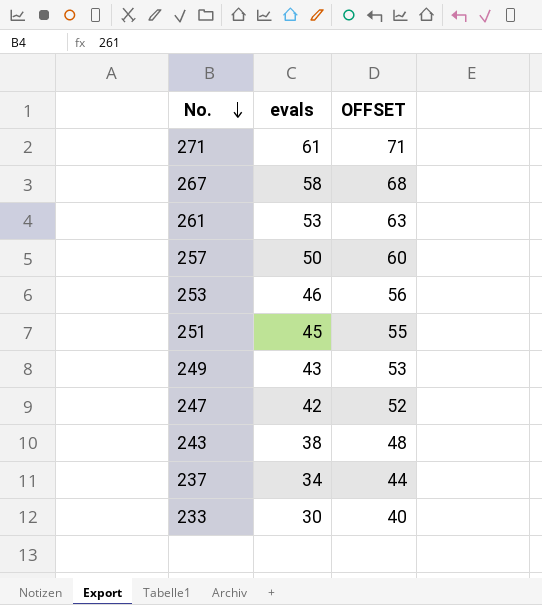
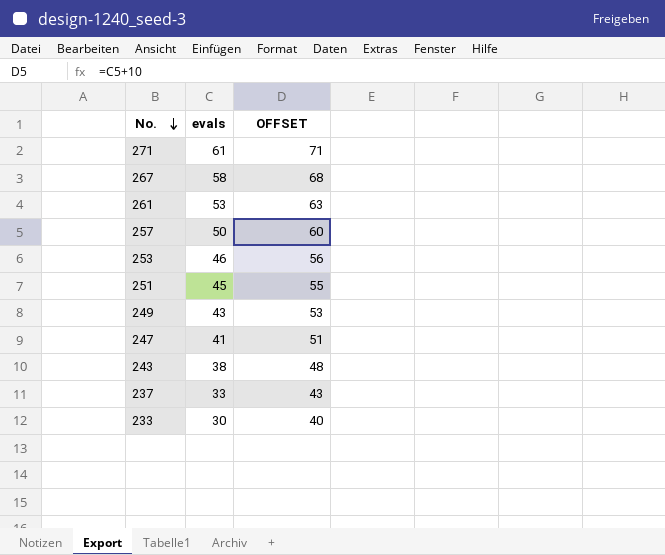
247 | evals: 42 -> 41
247 | OFFSET: 52 -> 51
237 | evals: 34 -> 33
237 | OFFSET: 44 -> 43

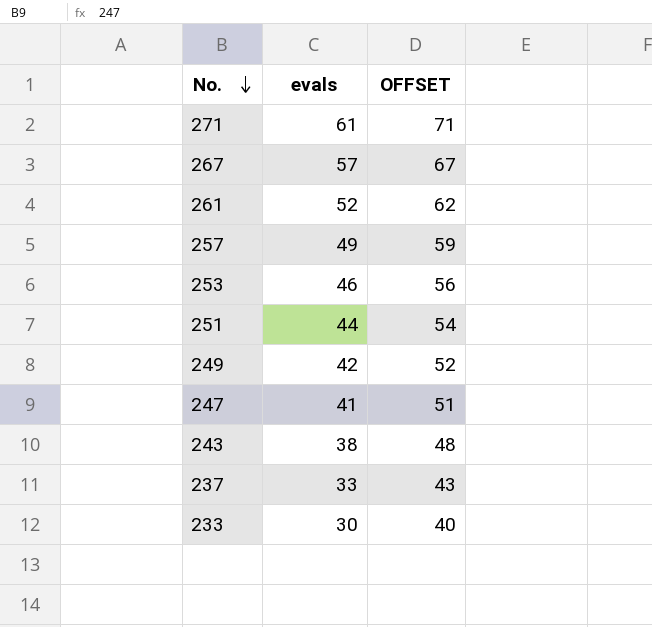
267 | evals: 58 -> 57
267 | OFFSET: 68 -> 67
261 | evals: 53 -> 52
261 | OFFSET: 63 -> 62
257 | evals: 50 -> 49
257 | OFFSET: 60 -> 59
251 | evals: 45 -> 44
251 | OFFSET: 55 -> 54
249 | evals: 43 -> 42
249 | OFFSET: 53 -> 52

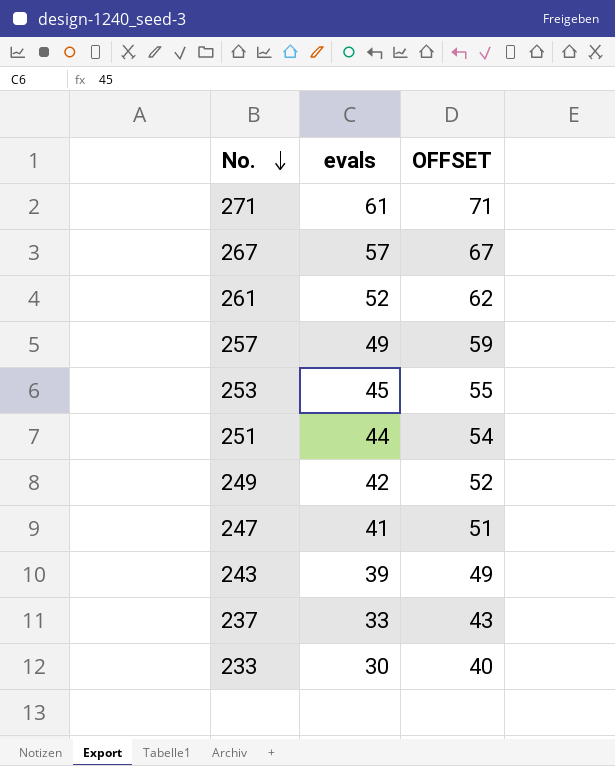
253 | evals: 46 -> 45
253 | OFFSET: 56 -> 55
243 | evals: 38 -> 39
243 | OFFSET: 48 -> 49

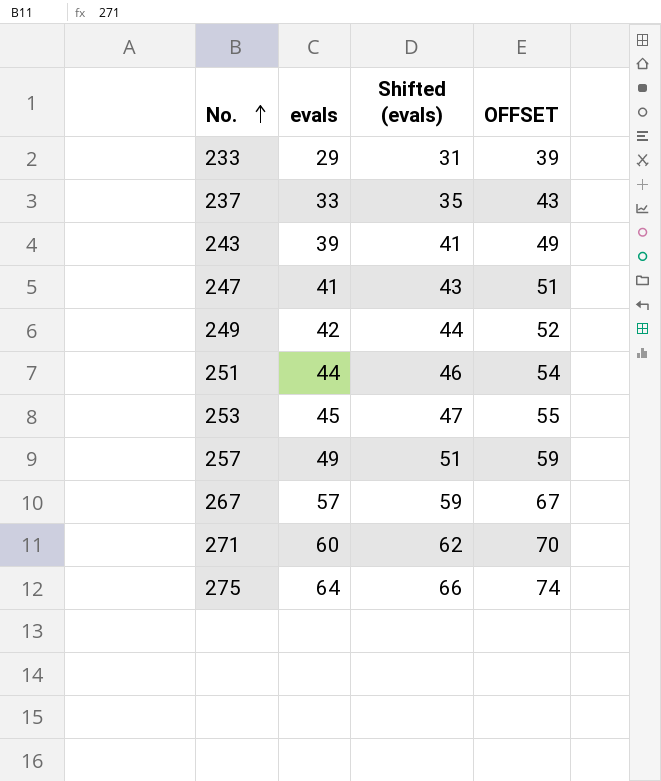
row order: No. descending -> No. ascending
column Shifted (evals) | formula: none -> [evals] + 2
row 261: 52 | 62 -> none
233 | evals: 30 -> 29
233 | OFFSET: 40 -> 39
271 | evals: 61 -> 60
271 | OFFSET: 71 -> 70
row 275: none -> 64 | 66 | 74

